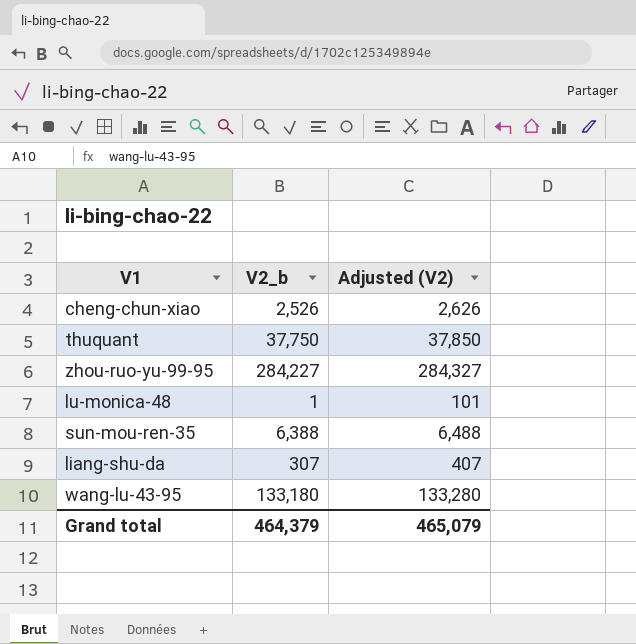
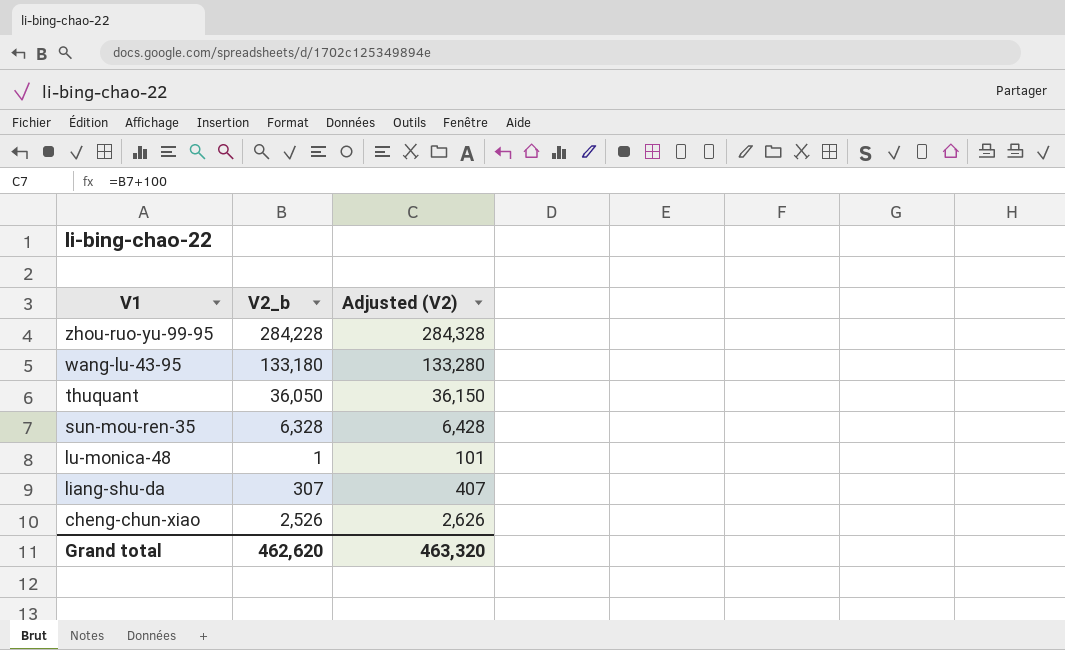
row order: none -> V1 descending
zhou-ruo-yu-99-95 | V2_b: 284,227 -> 284,228
zhou-ruo-yu-99-95 | Adjusted (V2): 284,327 -> 284,328
thuquant | V2_b: 37,750 -> 36,050
thuquant | Adjusted (V2): 37,850 -> 36,150
sun-mou-ren-35 | V2_b: 6,388 -> 6,328
sun-mou-ren-35 | Adjusted (V2): 6,488 -> 6,428
Grand total | V2_b: 464,379 -> 462,620
Grand total | Adjusted (V2): 465,079 -> 463,320

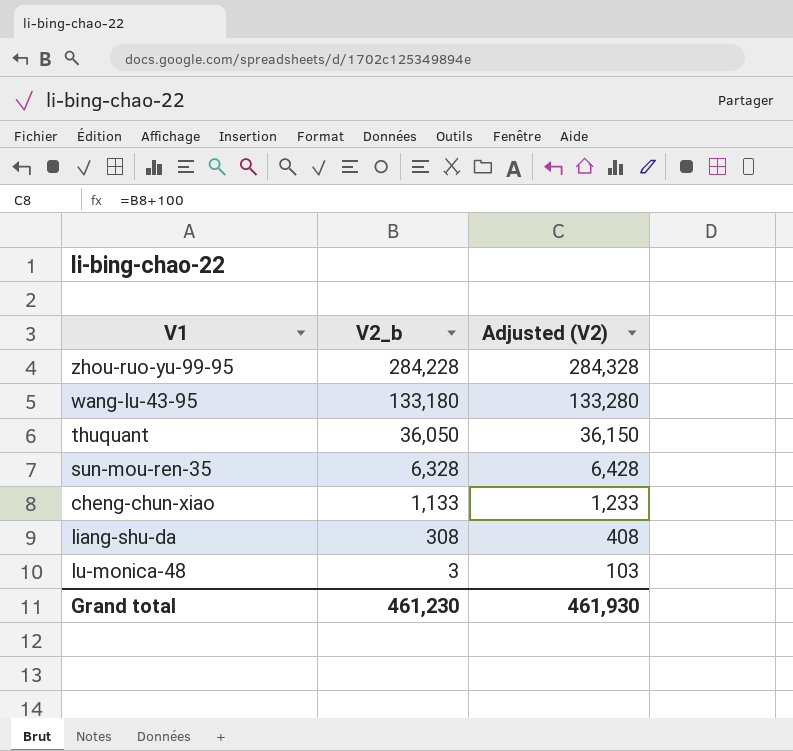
row order: V1 descending -> V2_b descending
cheng-chun-xiao | V2_b: 2,526 -> 1,133
cheng-chun-xiao | Adjusted (V2): 2,626 -> 1,233
liang-shu-da | V2_b: 307 -> 308
liang-shu-da | Adjusted (V2): 407 -> 408
lu-monica-48 | V2_b: 1 -> 3
lu-monica-48 | Adjusted (V2): 101 -> 103
Grand total | V2_b: 462,620 -> 461,230
Grand total | Adjusted (V2): 463,320 -> 461,930

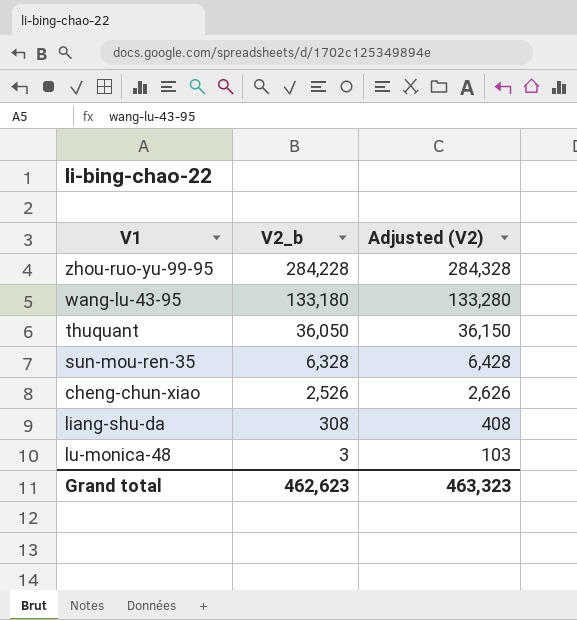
cheng-chun-xiao | V2_b: 1,133 -> 2,526
cheng-chun-xiao | Adjusted (V2): 1,233 -> 2,626
Grand total | V2_b: 461,230 -> 462,623
Grand total | Adjusted (V2): 461,930 -> 463,323

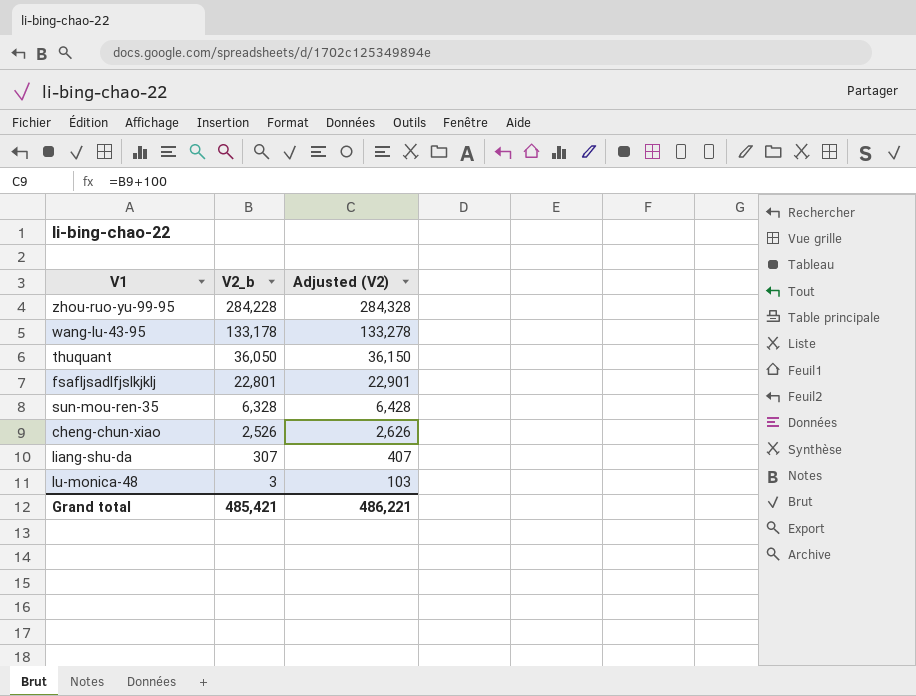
wang-lu-43-95 | V2_b: 133,180 -> 133,178
wang-lu-43-95 | Adjusted (V2): 133,280 -> 133,278
row fsafljsadlfjslkjklj: none -> 22,801 | 22,901
liang-shu-da | V2_b: 308 -> 307
liang-shu-da | Adjusted (V2): 408 -> 407
Grand total | V2_b: 462,623 -> 485,421
Grand total | Adjusted (V2): 463,323 -> 486,221

